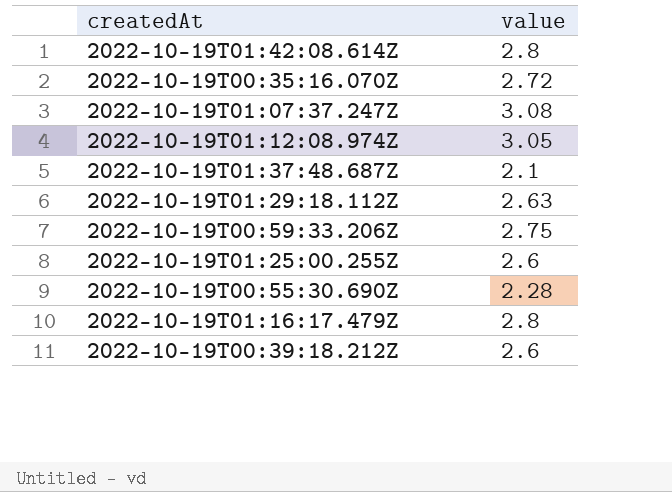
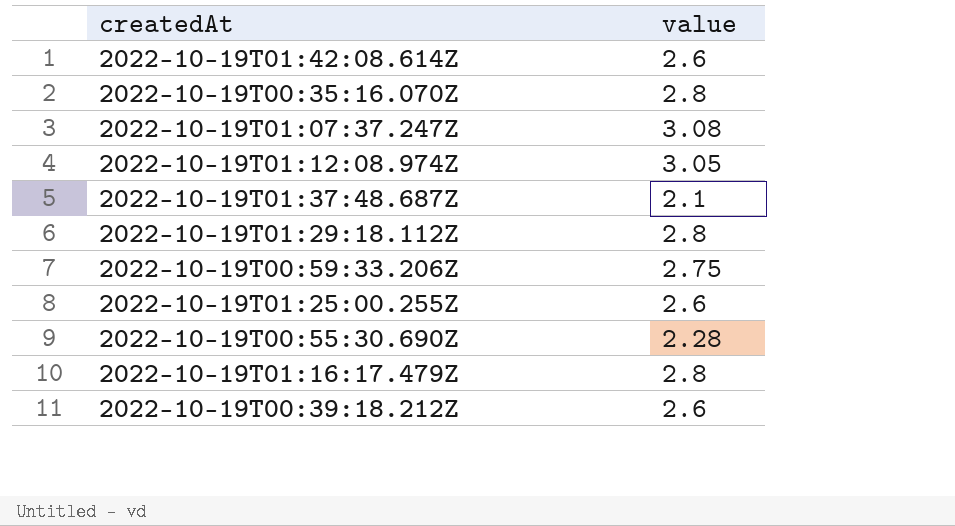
2022-10-19T01:42:08.614Z | value: 2.8 -> 2.6
2022-10-19T00:35:16.070Z | value: 2.72 -> 2.8
2022-10-19T01:29:18.112Z | value: 2.63 -> 2.8

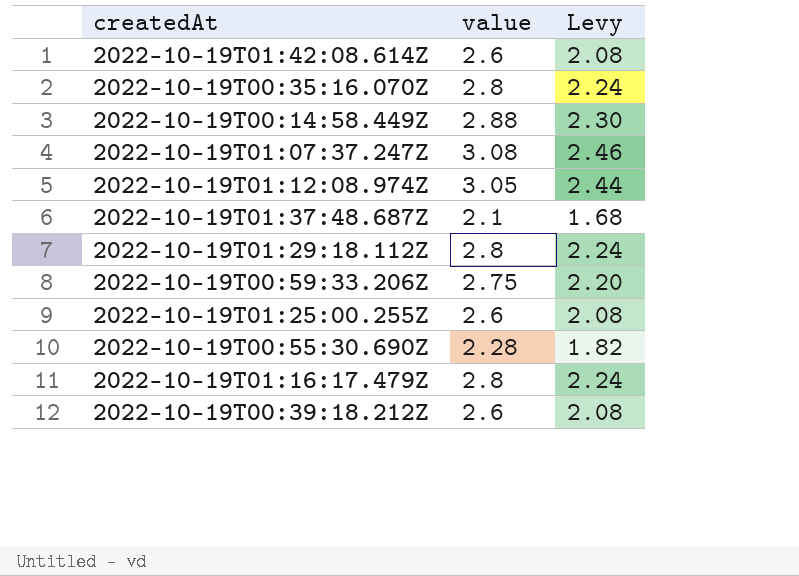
column Levy | formula: none -> [value] * 0.8
row 2022-10-19T00:14:58.449Z: none -> 2.88 | 2.30

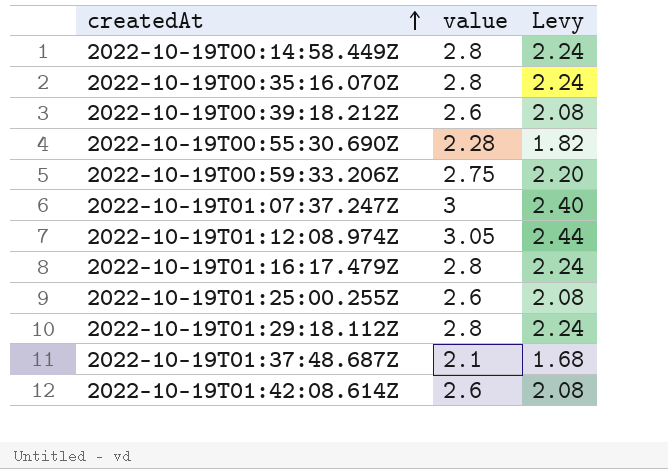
row order: none -> createdAt ascending
2022-10-19T00:14:58.449Z | value: 2.88 -> 2.8
2022-10-19T00:14:58.449Z | Levy: 2.30 -> 2.24
2022-10-19T01:07:37.247Z | value: 3.08 -> 3
2022-10-19T01:07:37.247Z | Levy: 2.46 -> 2.40

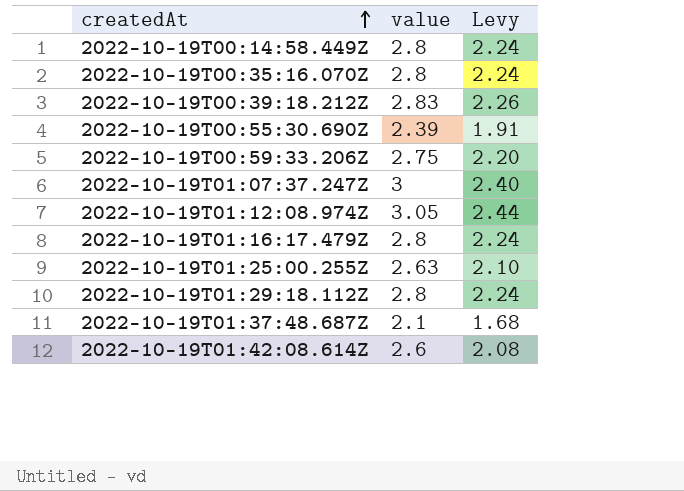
2022-10-19T00:39:18.212Z | value: 2.6 -> 2.83
2022-10-19T00:39:18.212Z | Levy: 2.08 -> 2.26
2022-10-19T00:55:30.690Z | value: 2.28 -> 2.39
2022-10-19T00:55:30.690Z | Levy: 1.82 -> 1.91
2022-10-19T01:25:00.255Z | value: 2.6 -> 2.63
2022-10-19T01:25:00.255Z | Levy: 2.08 -> 2.10

